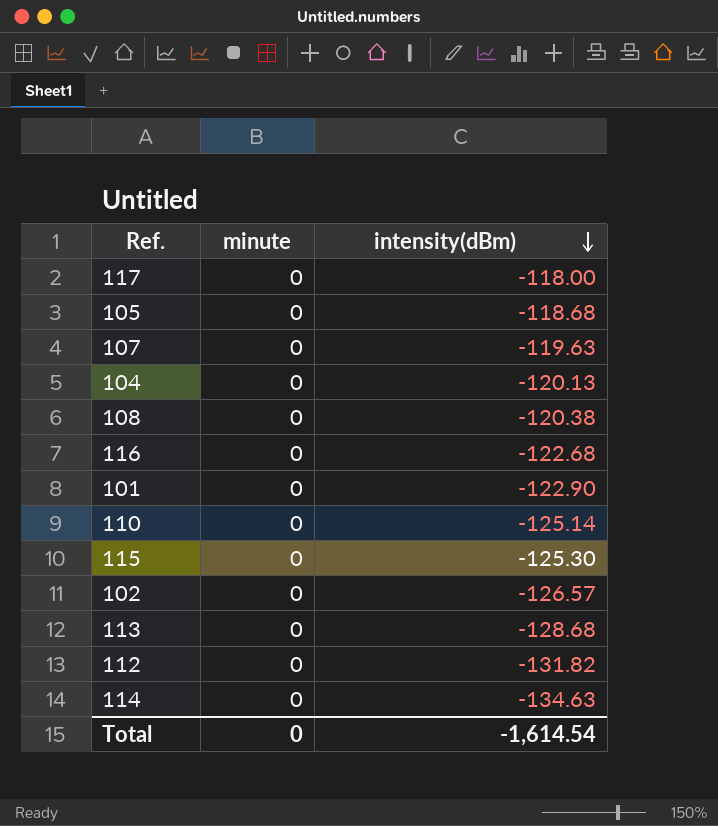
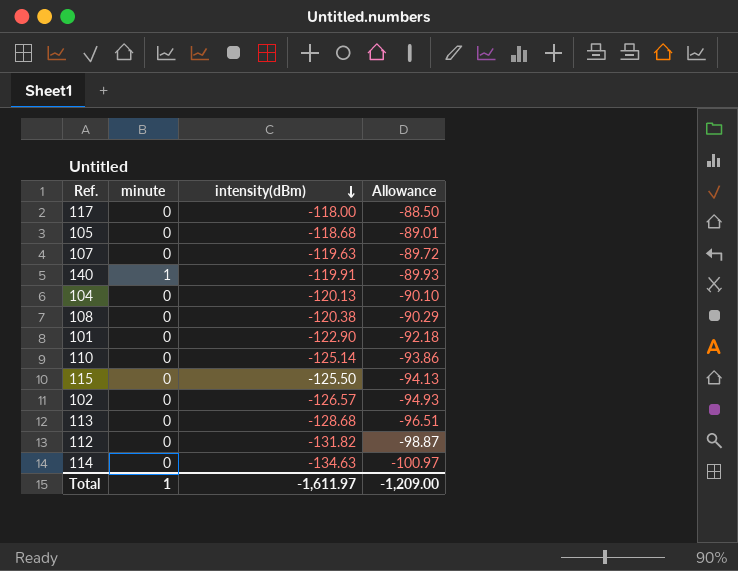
column Allowance | formula: none -> [intensity(dBm)] * 0.75
row 116: 0 | -122.68 -> none
row 140: none -> 1 | -119.91 | -89.93
115 | intensity(dBm): -125.30 -> -125.50
Total | minute: 0 -> 1
Total | intensity(dBm): -1,614.54 -> -1,611.97

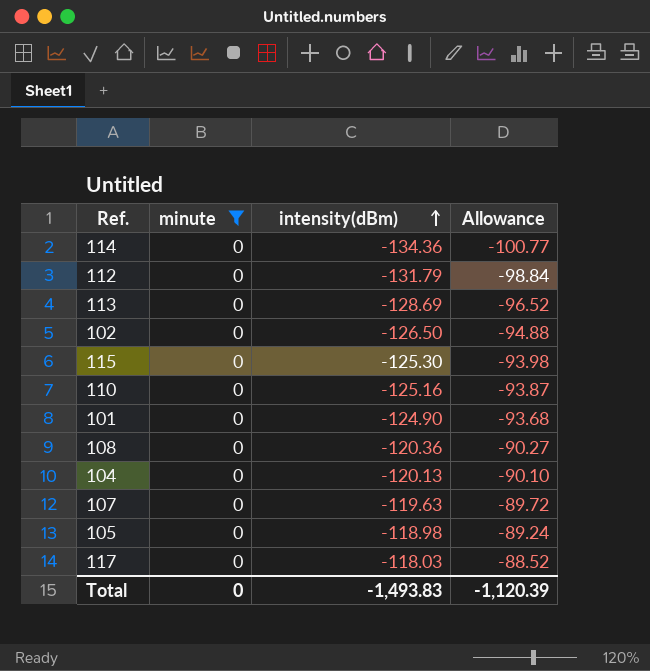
filter: none -> minute = 0
row order: intensity(dBm) descending -> intensity(dBm) ascending
114 | intensity(dBm): -134.63 -> -134.36
114 | Allowance: -100.97 -> -100.77
112 | intensity(dBm): -131.82 -> -131.79
112 | Allowance: -98.87 -> -98.84
113 | intensity(dBm): -128.68 -> -128.69
113 | Allowance: -96.51 -> -96.52
102 | intensity(dBm): -126.57 -> -126.50
102 | Allowance: -94.93 -> -94.88
115 | intensity(dBm): -125.50 -> -125.30
115 | Allowance: -94.13 -> -93.98
110 | intensity(dBm): -125.14 -> -125.16
110 | Allowance: -93.86 -> -93.87
101 | intensity(dBm): -122.90 -> -124.90
101 | Allowance: -92.18 -> -93.68
108 | intensity(dBm): -120.38 -> -120.36
108 | Allowance: -90.29 -> -90.27
105 | intensity(dBm): -118.68 -> -118.98
105 | Allowance: -89.01 -> -89.24
117 | intensity(dBm): -118.00 -> -118.03
117 | Allowance: -88.50 -> -88.52
Total | minute: 1 -> 0
Total | intensity(dBm): -1,611.97 -> -1,493.83
Total | Allowance: -1,209.00 -> -1,120.39

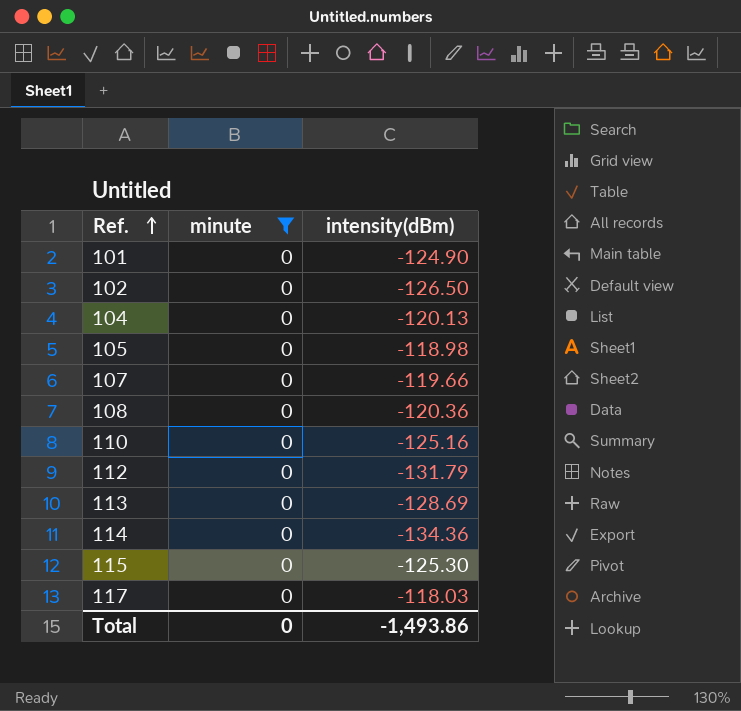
row order: intensity(dBm) ascending -> Ref. ascending
column Allowance | formula: [intensity(dBm)] * 0.75 -> none
107 | intensity(dBm): -119.63 -> -119.66
Total | intensity(dBm): -1,493.83 -> -1,493.86

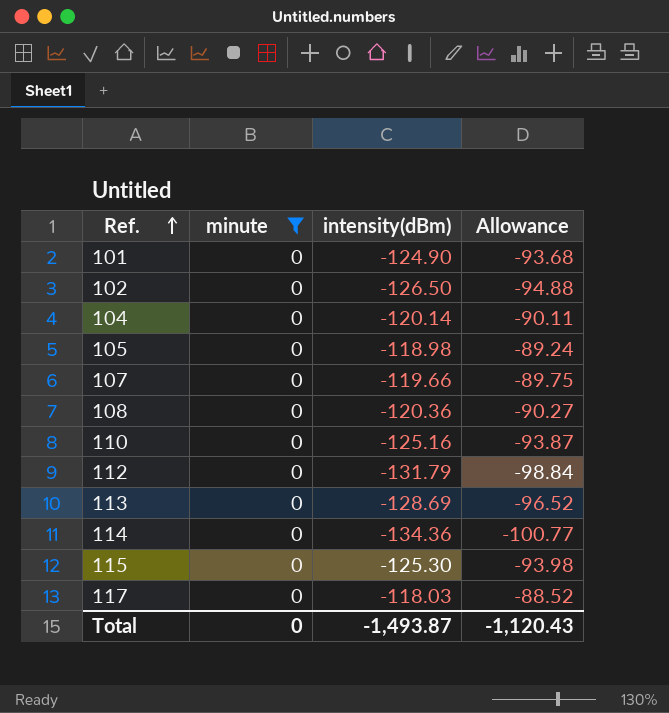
column Allowance | formula: none -> [intensity(dBm)] * 0.75
104 | intensity(dBm): -120.13 -> -120.14
Total | intensity(dBm): -1,493.86 -> -1,493.87

